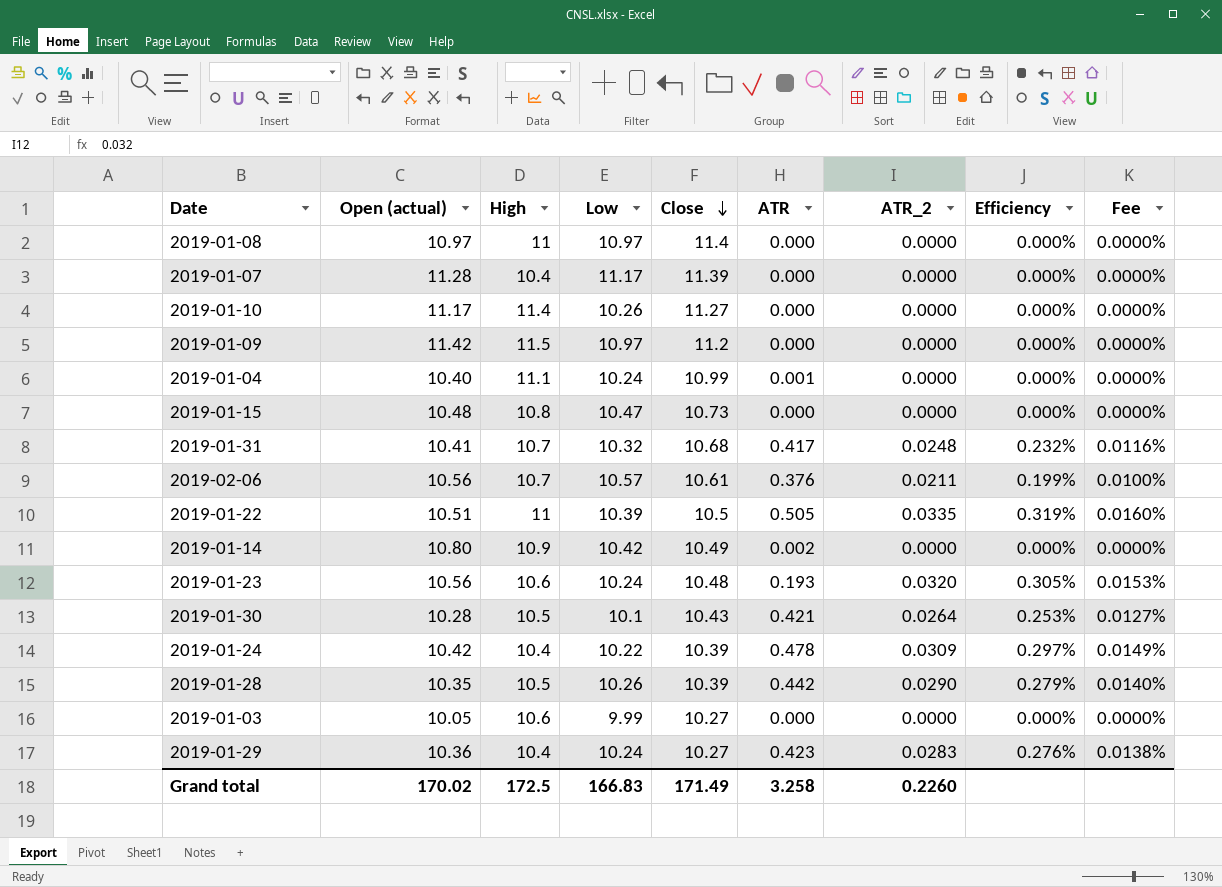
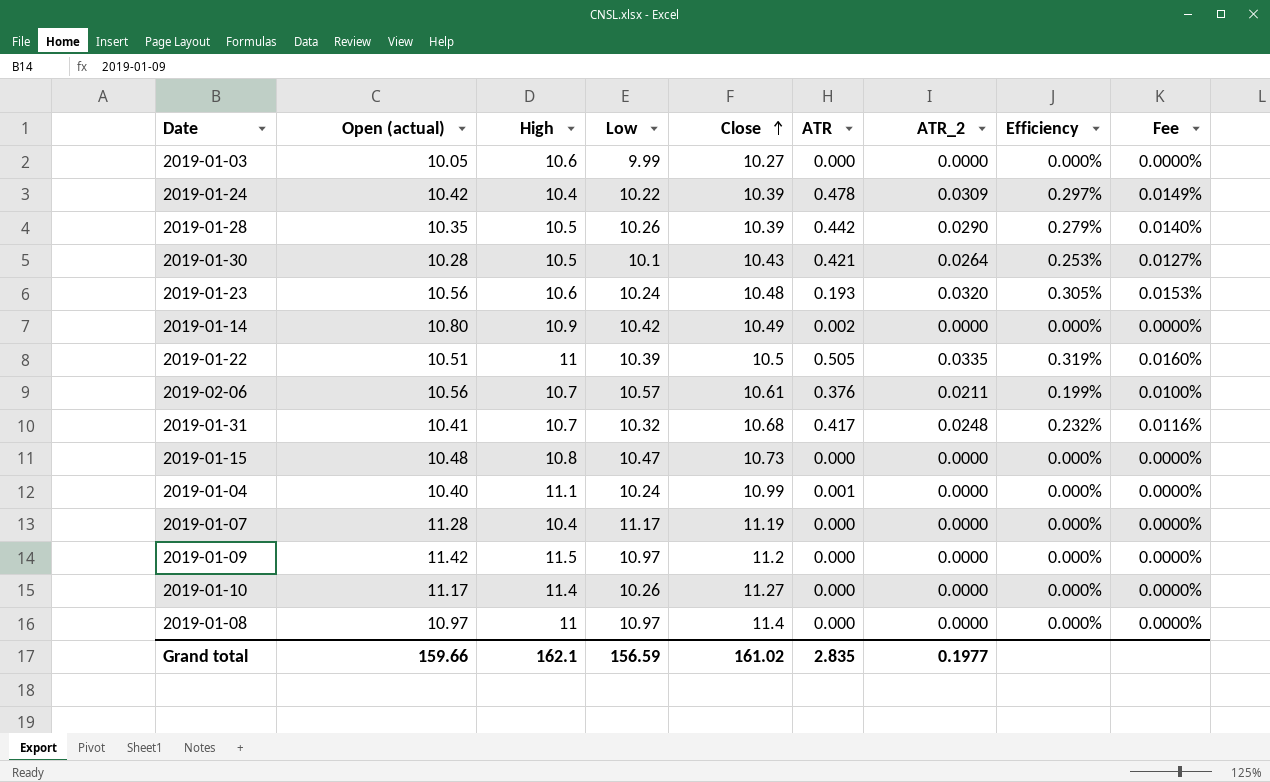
row order: Close descending -> Close ascending
row 2019-01-29: 10.36 | 10.4 | 10.24 | 10.27 | 0.423 | 0.0283 | 0.276% | 0.0138% -> none
2019-01-07 | Close: 11.39 -> 11.19
Grand total | Open (actual): 170.02 -> 159.66
Grand total | High: 172.5 -> 162.1
Grand total | Low: 166.83 -> 156.59
Grand total | Close: 171.49 -> 161.02
Grand total | ATR: 3.258 -> 2.835
Grand total | ATR_2: 0.2260 -> 0.1977

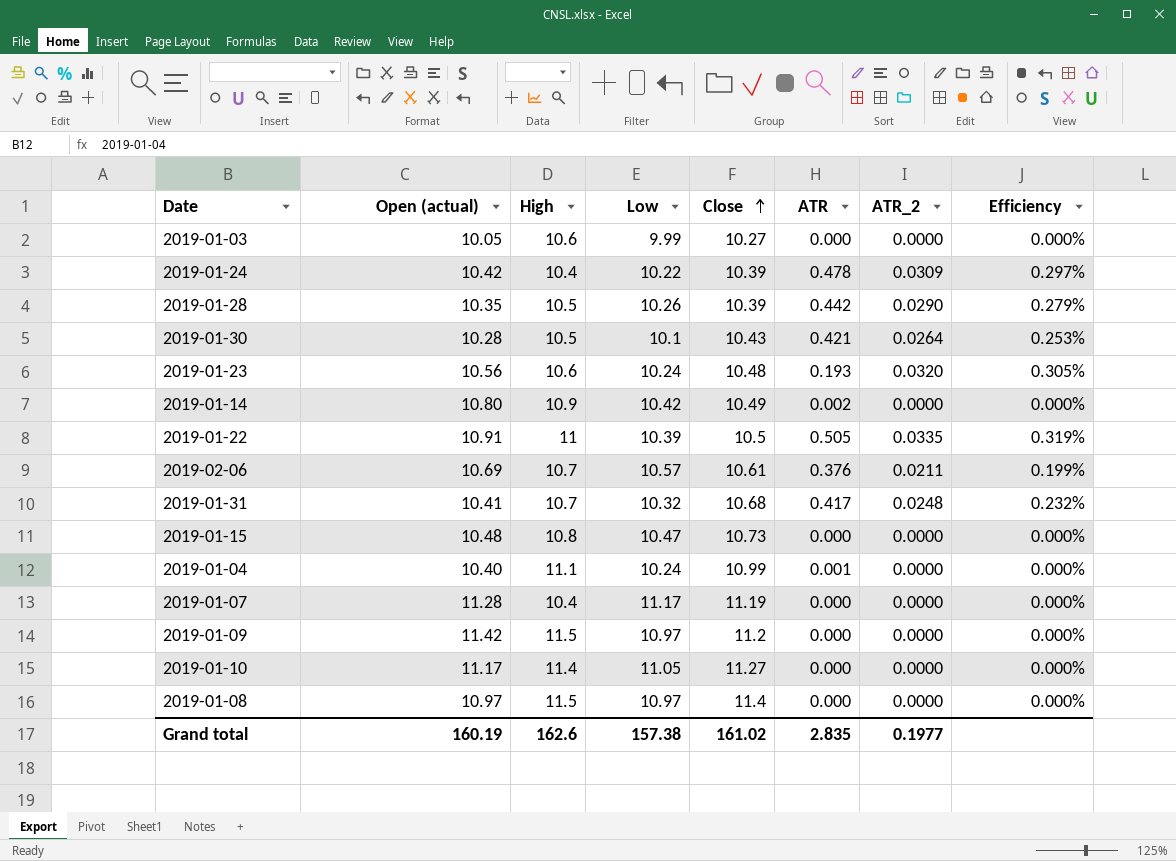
column Fee | formula: [Efficiency] * 0.05 -> none
2019-01-22 | Open (actual): 10.51 -> 10.91
2019-02-06 | Open (actual): 10.56 -> 10.69
2019-01-10 | Low: 10.26 -> 11.05
2019-01-08 | High: 11 -> 11.5
Grand total | Open (actual): 159.66 -> 160.19
Grand total | High: 162.1 -> 162.6
Grand total | Low: 156.59 -> 157.38

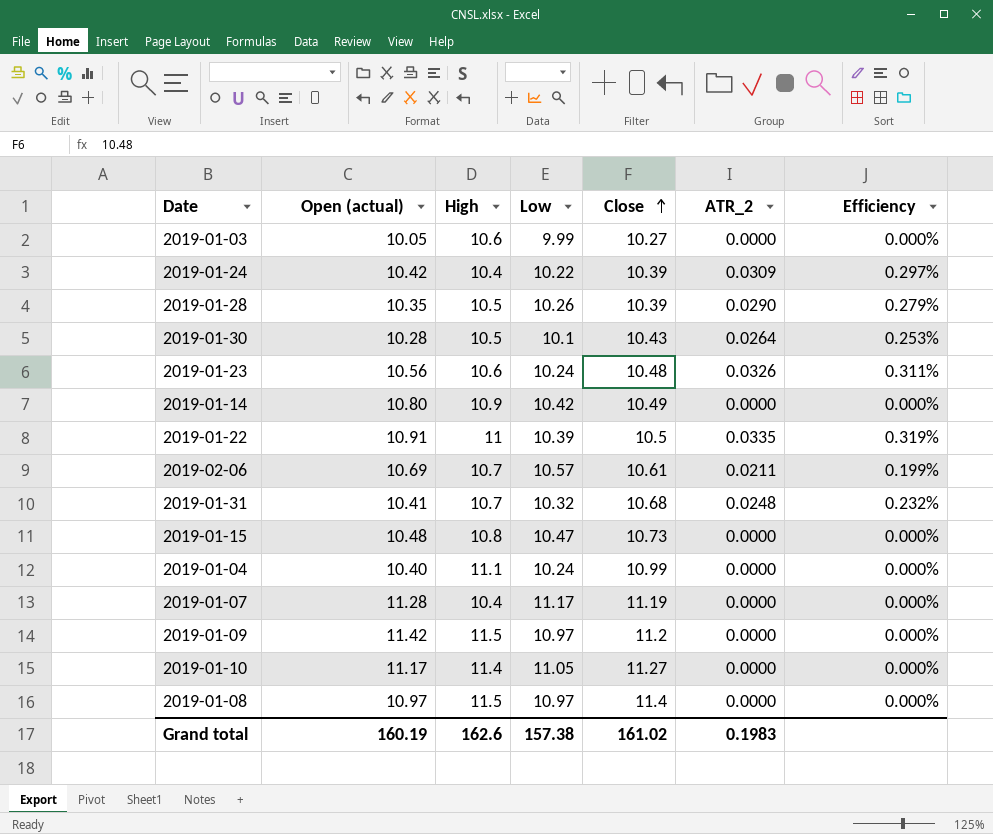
column ATR | position: 6 -> none
2019-01-23 | ATR_2: 0.0320 -> 0.0326
2019-01-23 | Efficiency: 0.305% -> 0.311%
Grand total | ATR_2: 0.1977 -> 0.1983

